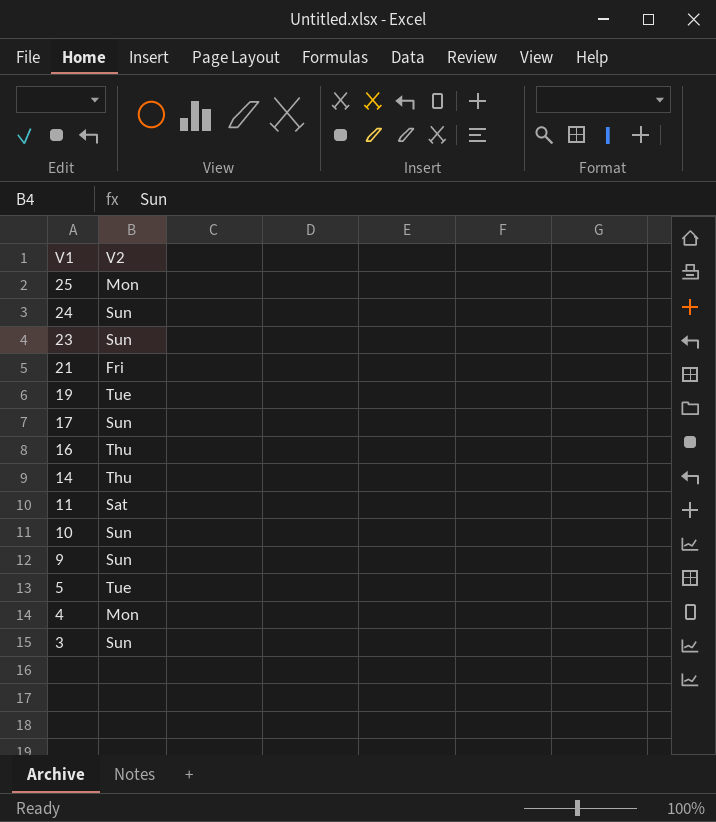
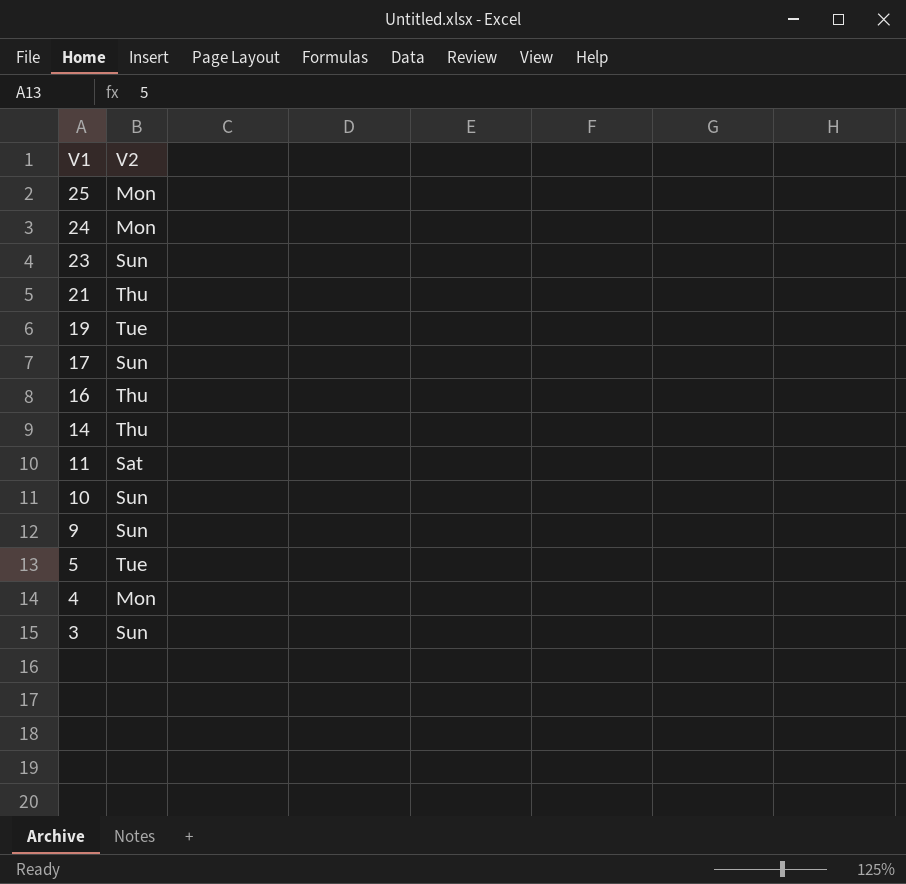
24 | V2: Sun -> Mon
21 | V2: Fri -> Thu

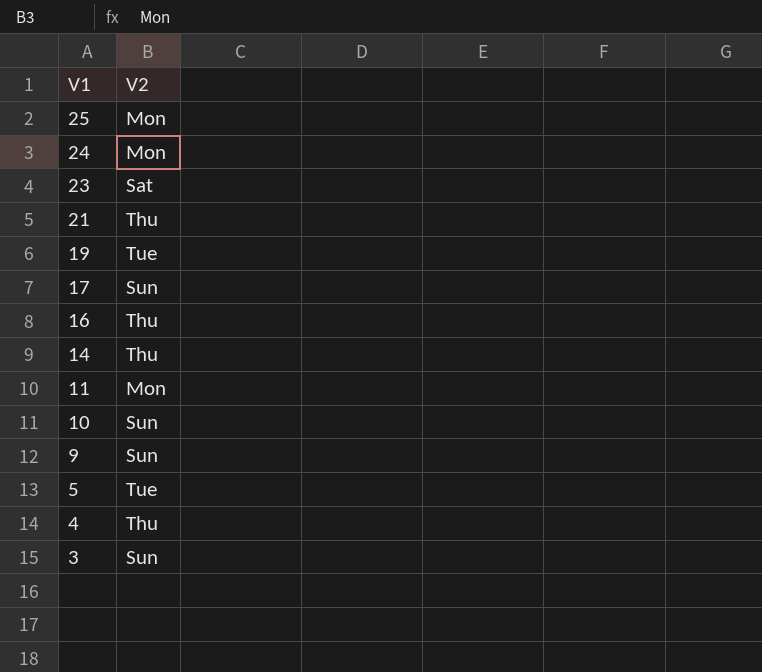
23 | V2: Sun -> Sat
11 | V2: Sat -> Mon
4 | V2: Mon -> Thu

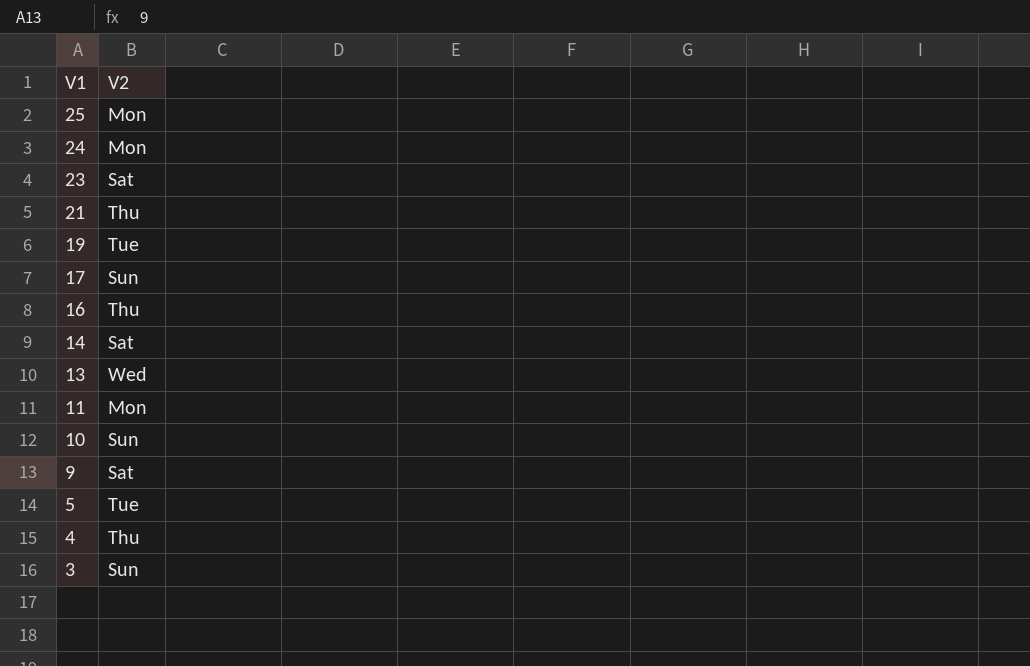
14 | V2: Thu -> Sat
row 13: none -> Wed
9 | V2: Sun -> Sat

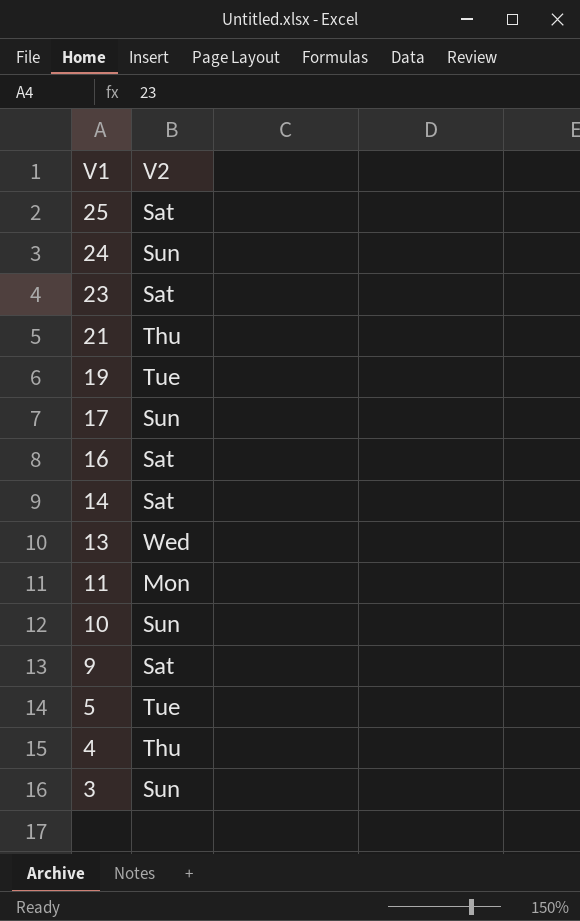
25 | V2: Mon -> Sat
24 | V2: Mon -> Sun
16 | V2: Thu -> Sat

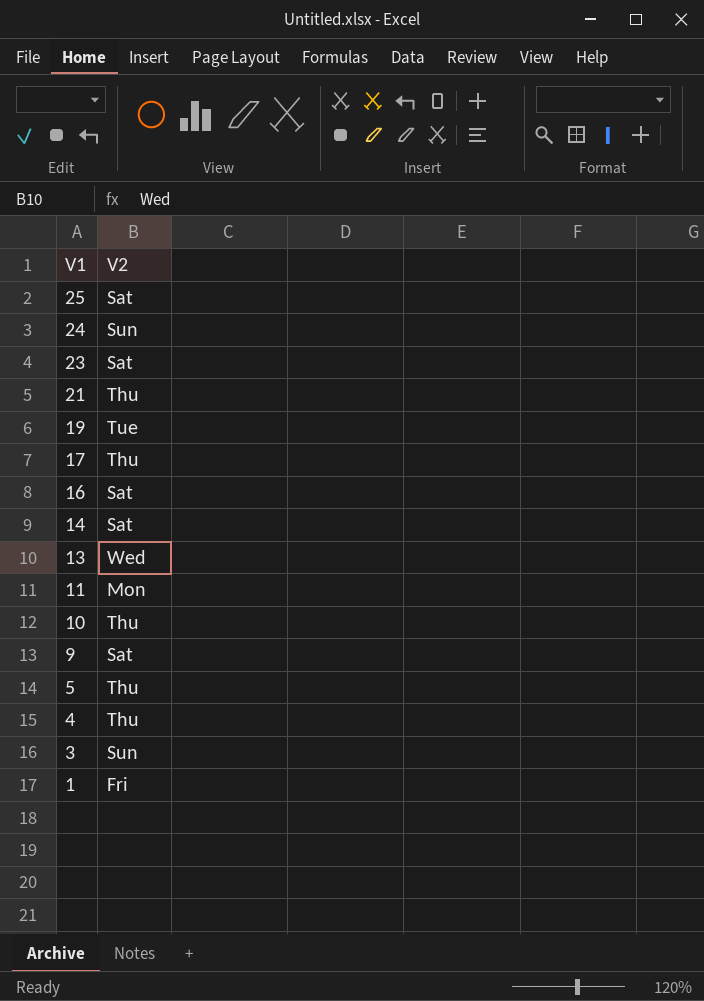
17 | V2: Sun -> Thu
10 | V2: Sun -> Thu
5 | V2: Tue -> Thu
row 1: none -> Fri

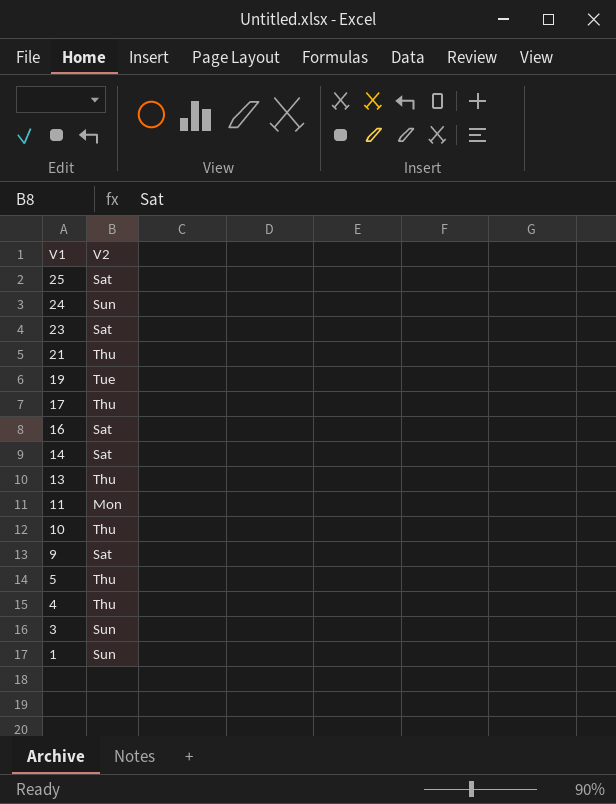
13 | V2: Wed -> Thu
1 | V2: Fri -> Sun

